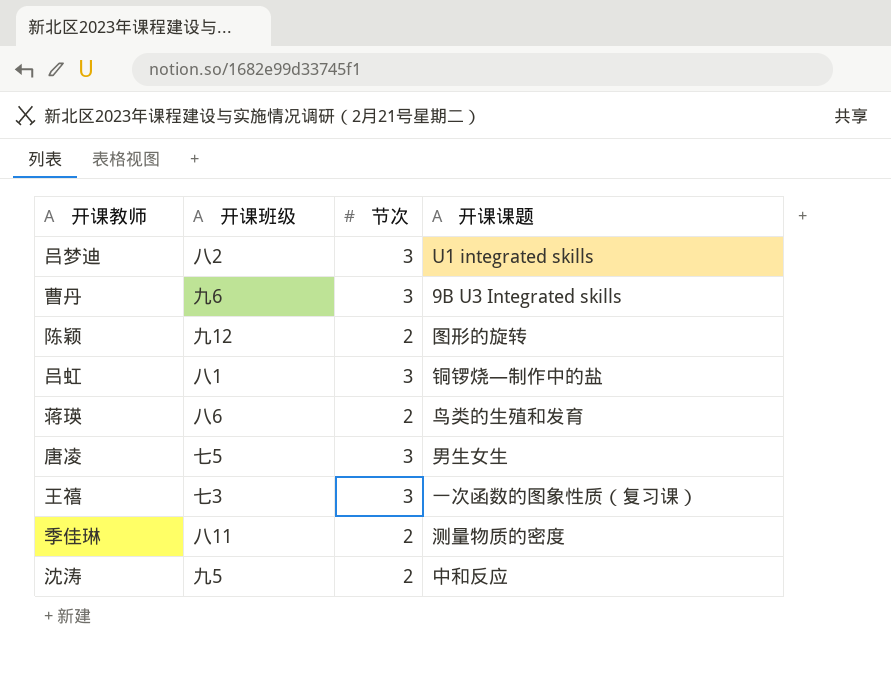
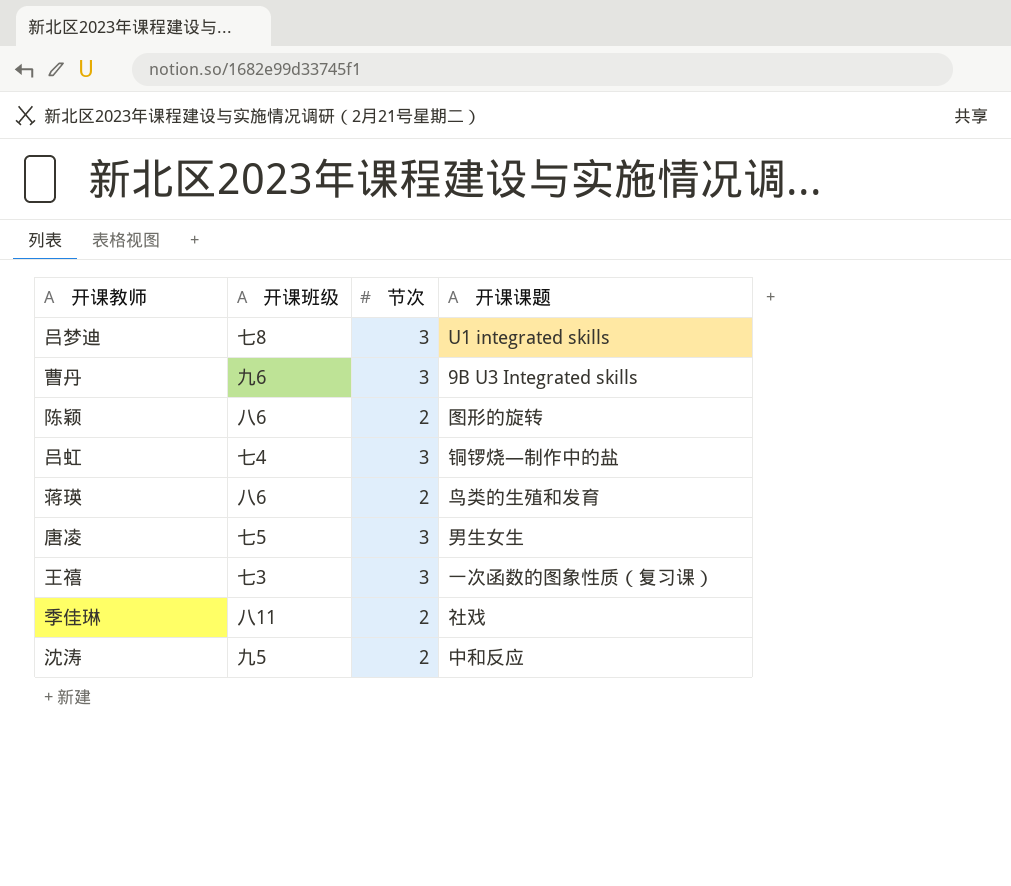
吕梦迪 | 开课班级: 八2 -> 七8
陈颖 | 开课班级: 九12 -> 八6
吕虹 | 开课班级: 八1 -> 七4
季佳琳 | 开课课题: 测量物质的密度 -> 社戏

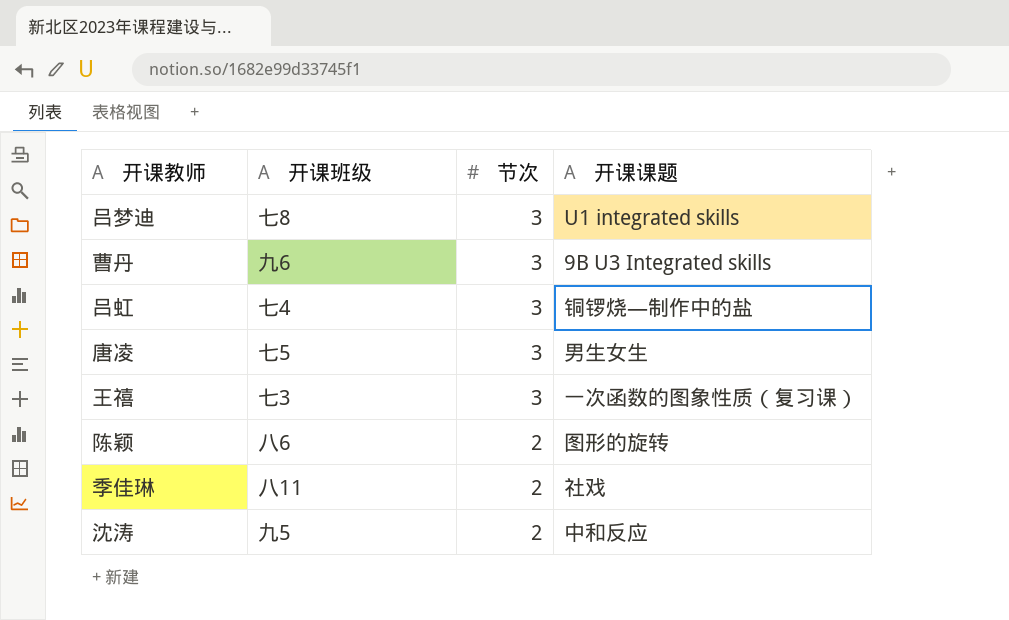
row order: none -> 节次 descending
row 蒋瑛: 八6 | 2 | 鸟类的生殖和发育 -> none

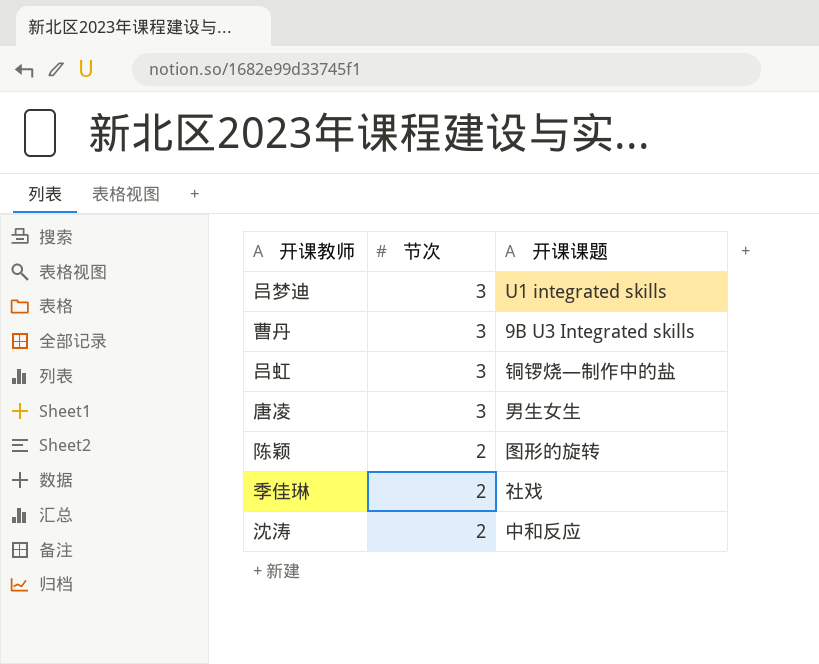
column 开课班级 | position: 2 -> none
row 王禧: 七3 | 3 | 一次函数的图象性质（复习课） -> none

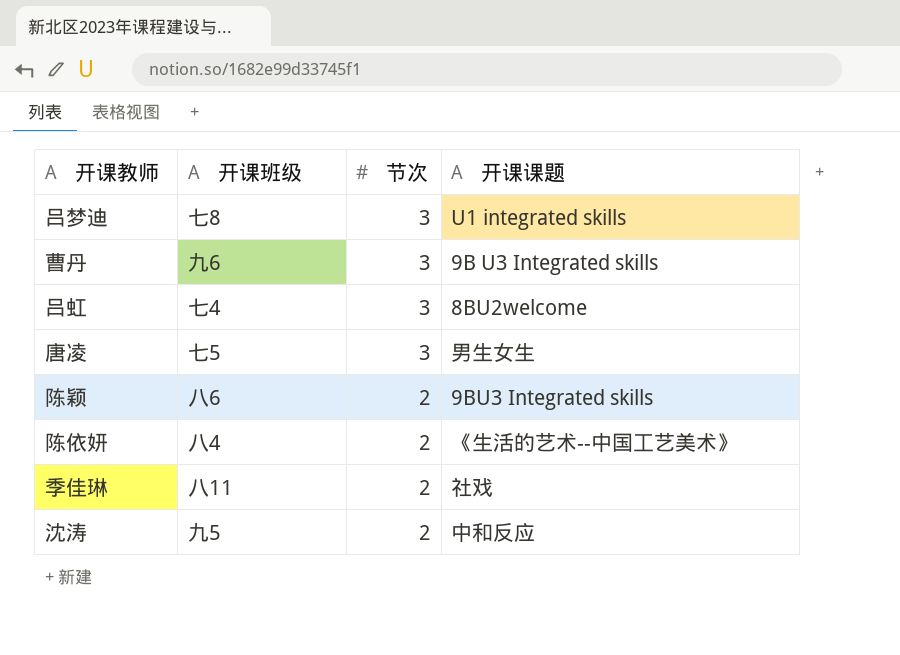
column 开课班级 | position: none -> 2
吕虹 | 开课课题: 铜锣烧—制作中的盐 -> 8BU2welcome
陈颖 | 开课课题: 图形的旋转 -> 9BU3 Integrated skills
row 陈依妍: none -> 八4 | 2 | 《生活的艺术--中国工艺美术》

